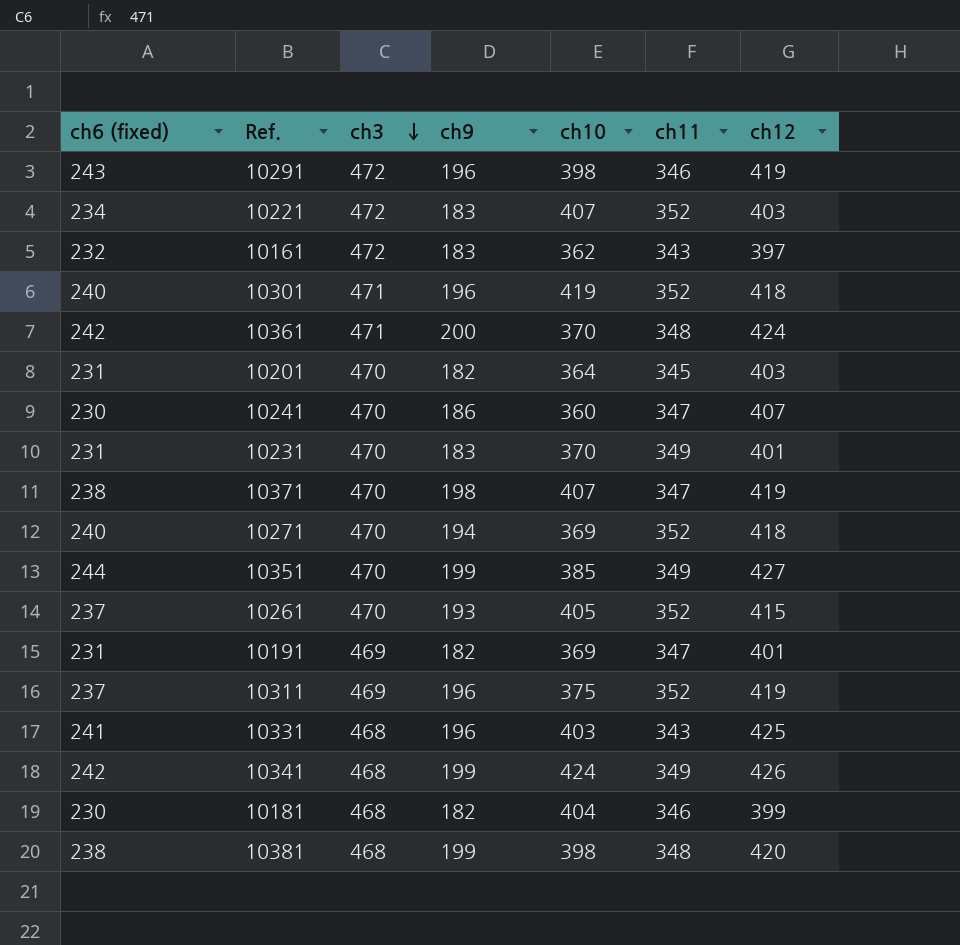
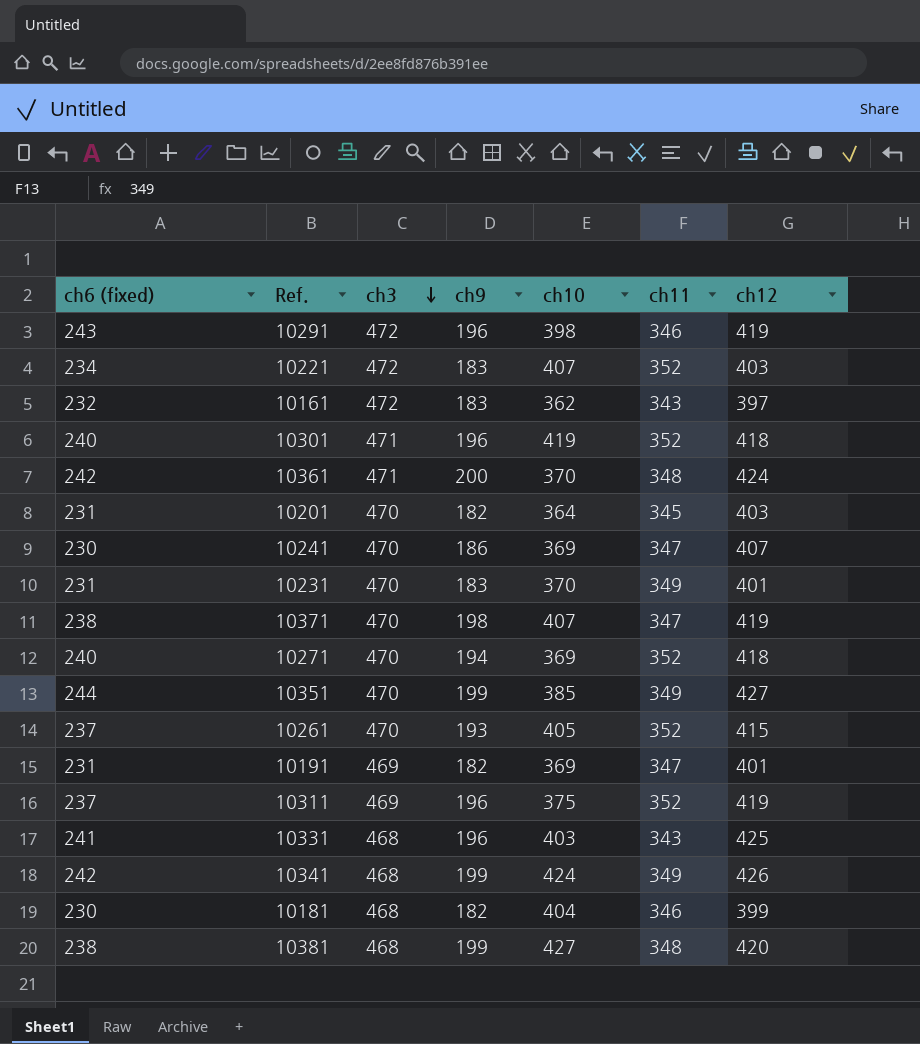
10241 | ch10: 360 -> 369
10381 | ch10: 398 -> 427

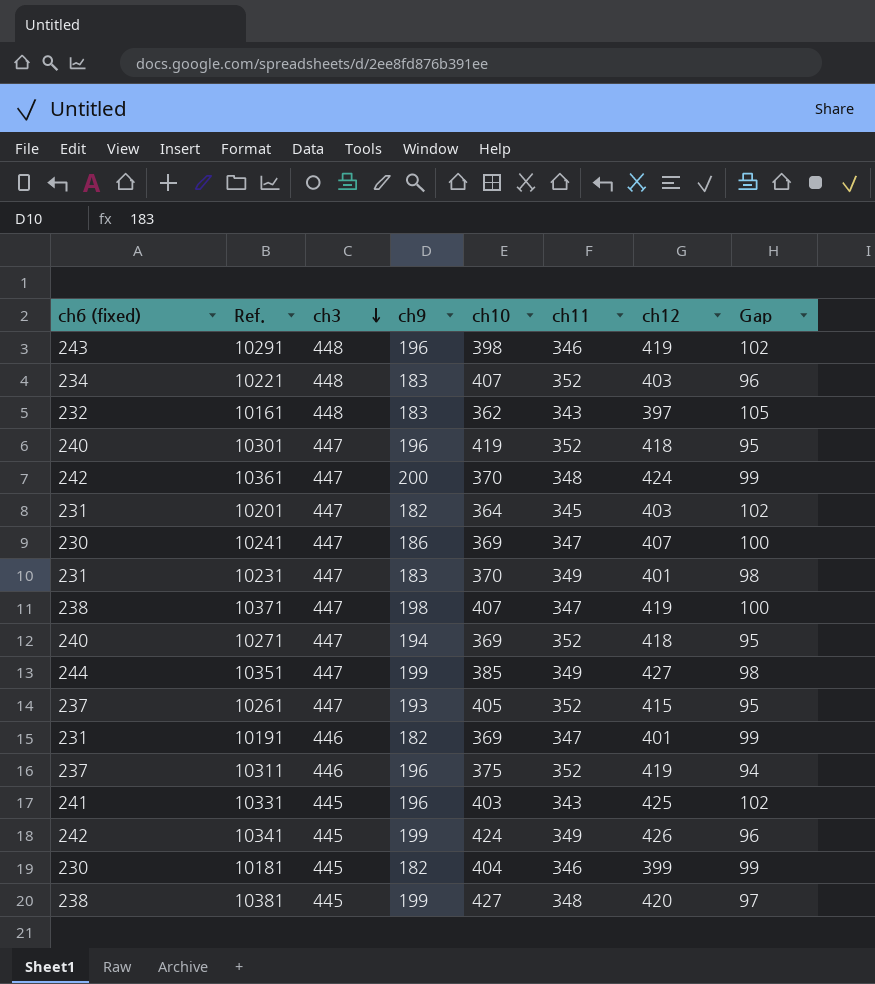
column Gap | formula: none -> [ch3] - [ch11]
10291 | ch3: 472 -> 448
10221 | ch3: 472 -> 448
10161 | ch3: 472 -> 448
10301 | ch3: 471 -> 447
10361 | ch3: 471 -> 447
10201 | ch3: 470 -> 447
10241 | ch3: 470 -> 447
10231 | ch3: 470 -> 447
10371 | ch3: 470 -> 447
10271 | ch3: 470 -> 447
10351 | ch3: 470 -> 447
10261 | ch3: 470 -> 447
10191 | ch3: 469 -> 446
10311 | ch3: 469 -> 446
10331 | ch3: 468 -> 445
10341 | ch3: 468 -> 445
10181 | ch3: 468 -> 445
10381 | ch3: 468 -> 445

